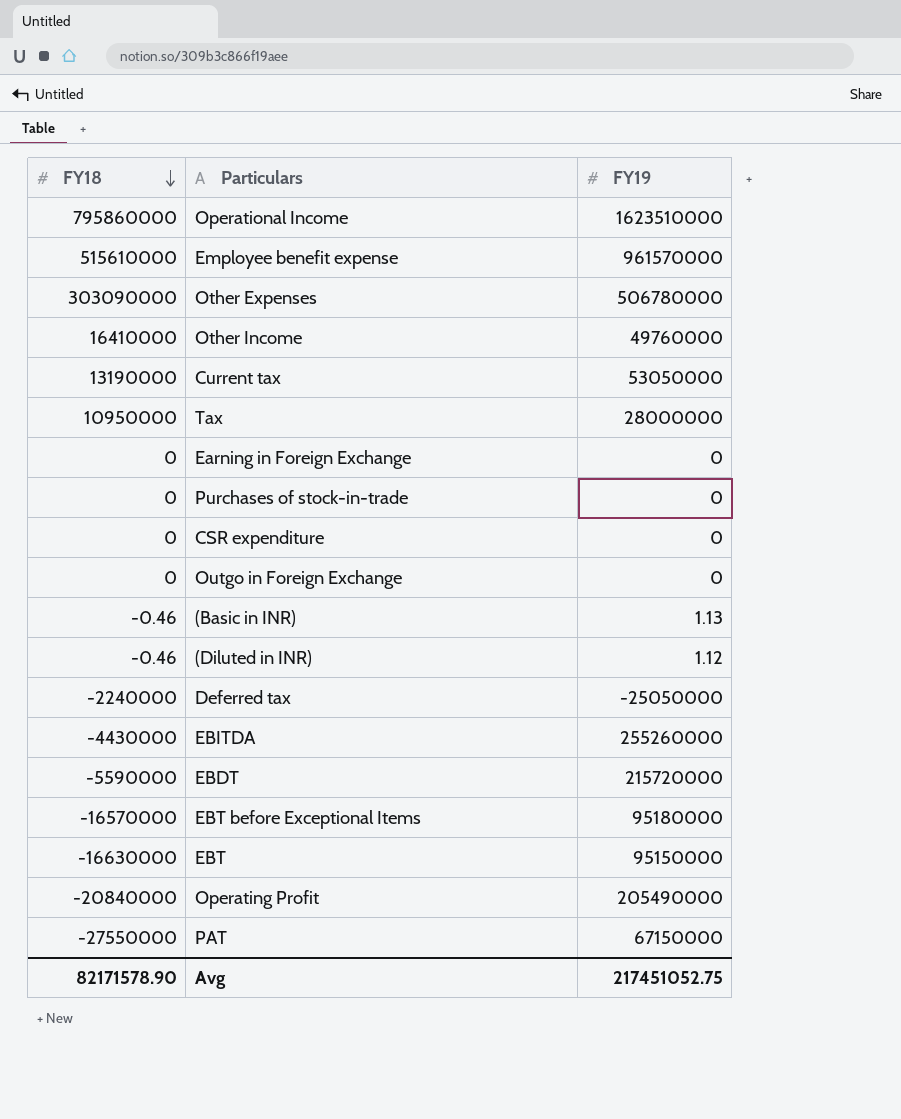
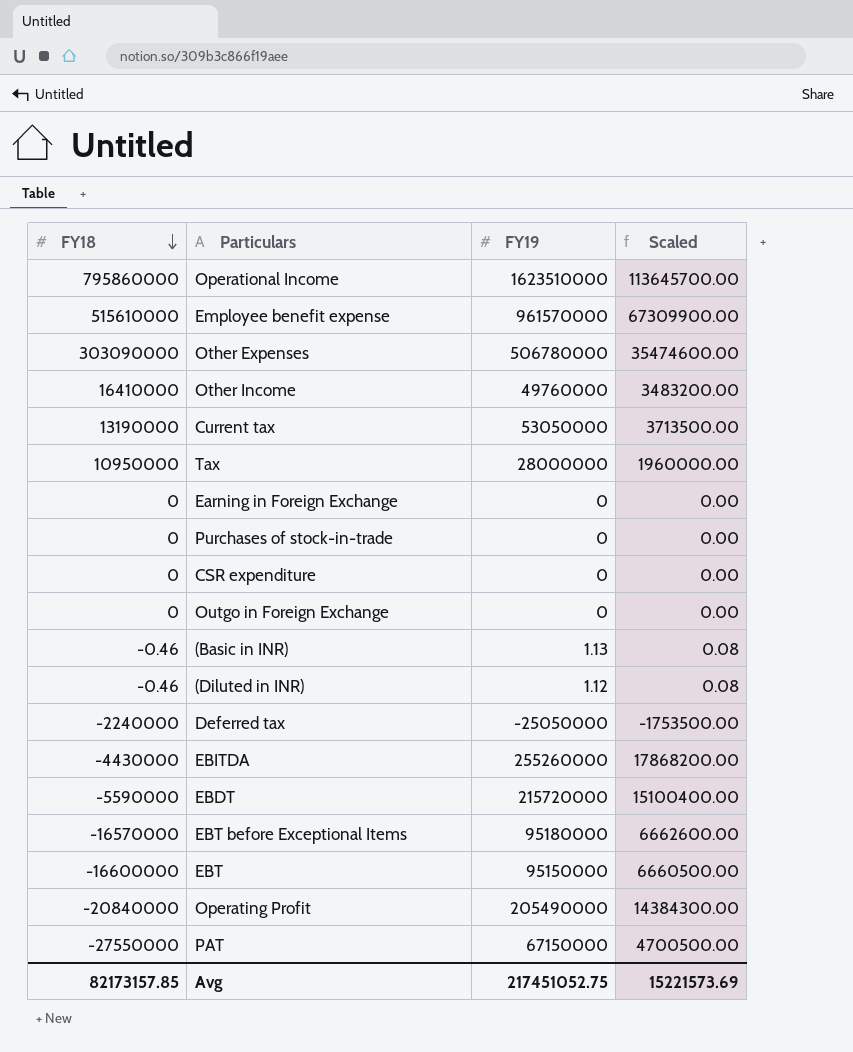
column Scaled | formula: none -> [FY19] * 0.07
EBT | FY18: -16630000 -> -16600000
Avg | FY18: 82171578.90 -> 82173157.85

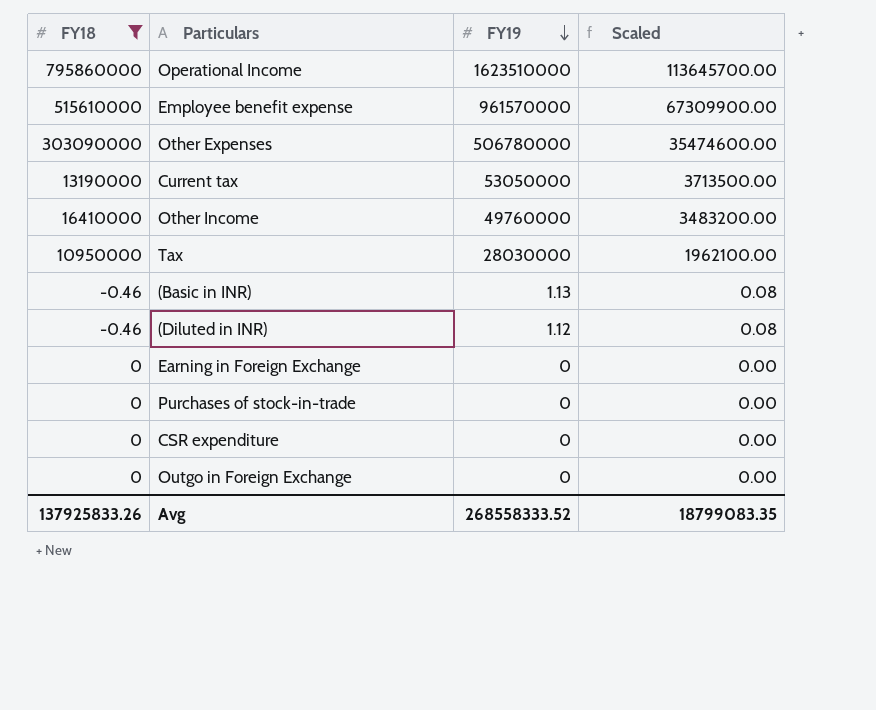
filter: none -> FY18 >= -0.46
row order: FY18 descending -> FY19 descending
Tax | FY19: 28000000 -> 28030000
Tax | Scaled: 1960000.00 -> 1962100.00
Avg | FY18: 82173157.85 -> 137925833.26
Avg | FY19: 217451052.75 -> 268558333.52
Avg | Scaled: 15221573.69 -> 18799083.35

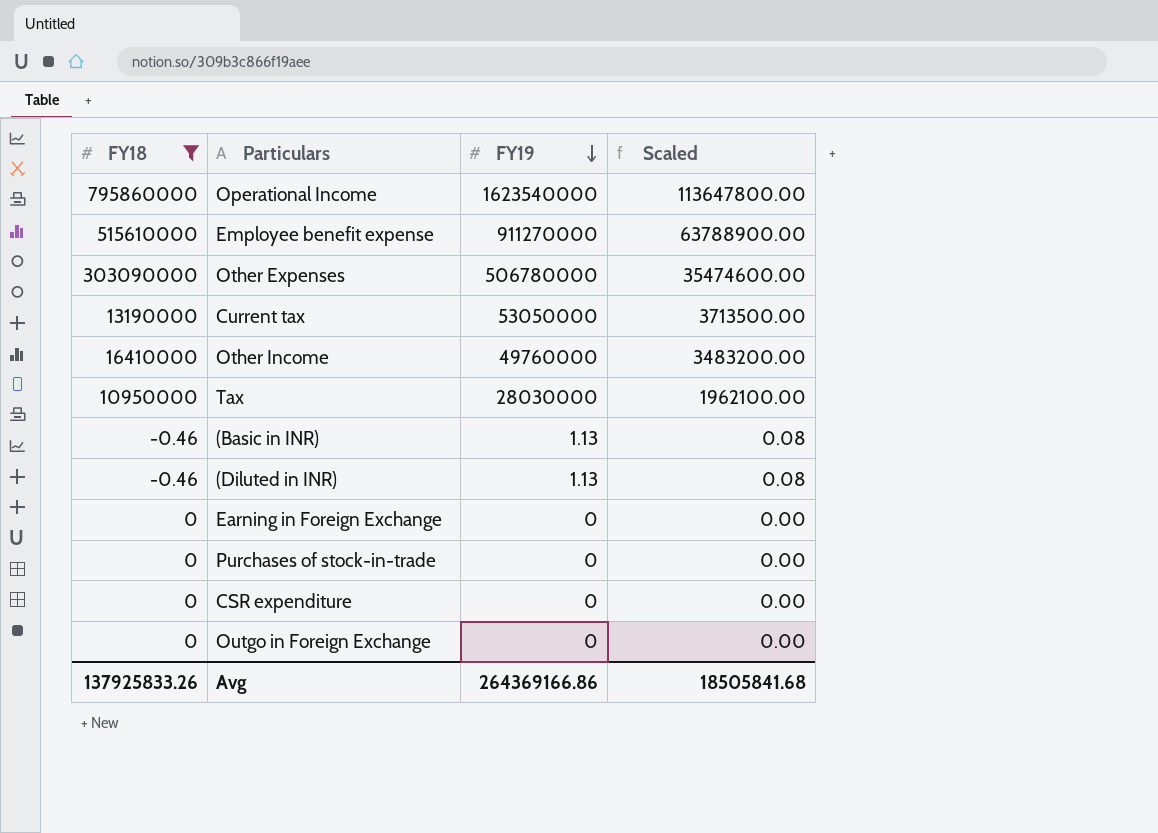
Operational Income | FY19: 1623510000 -> 1623540000
Operational Income | Scaled: 113645700.00 -> 113647800.00
Employee benefit expense | FY19: 961570000 -> 911270000
Employee benefit expense | Scaled: 67309900.00 -> 63788900.00
(Diluted in INR) | FY19: 1.12 -> 1.13
Avg | FY19: 268558333.52 -> 264369166.86
Avg | Scaled: 18799083.35 -> 18505841.68

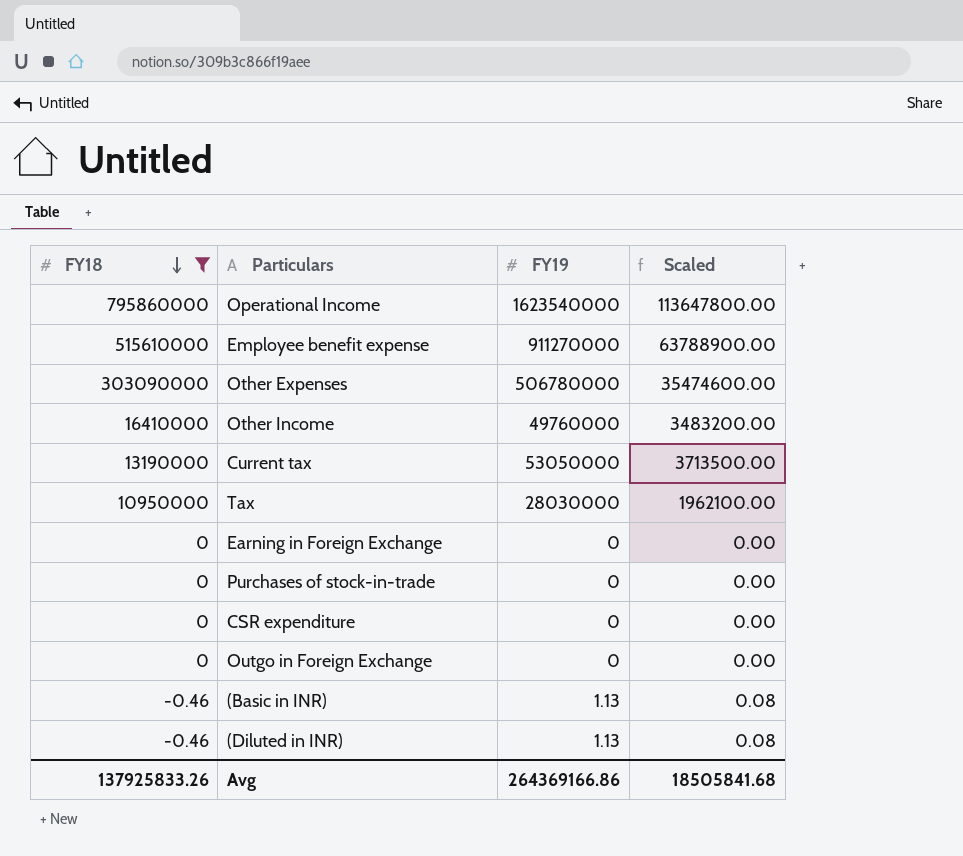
row order: FY19 descending -> FY18 descending

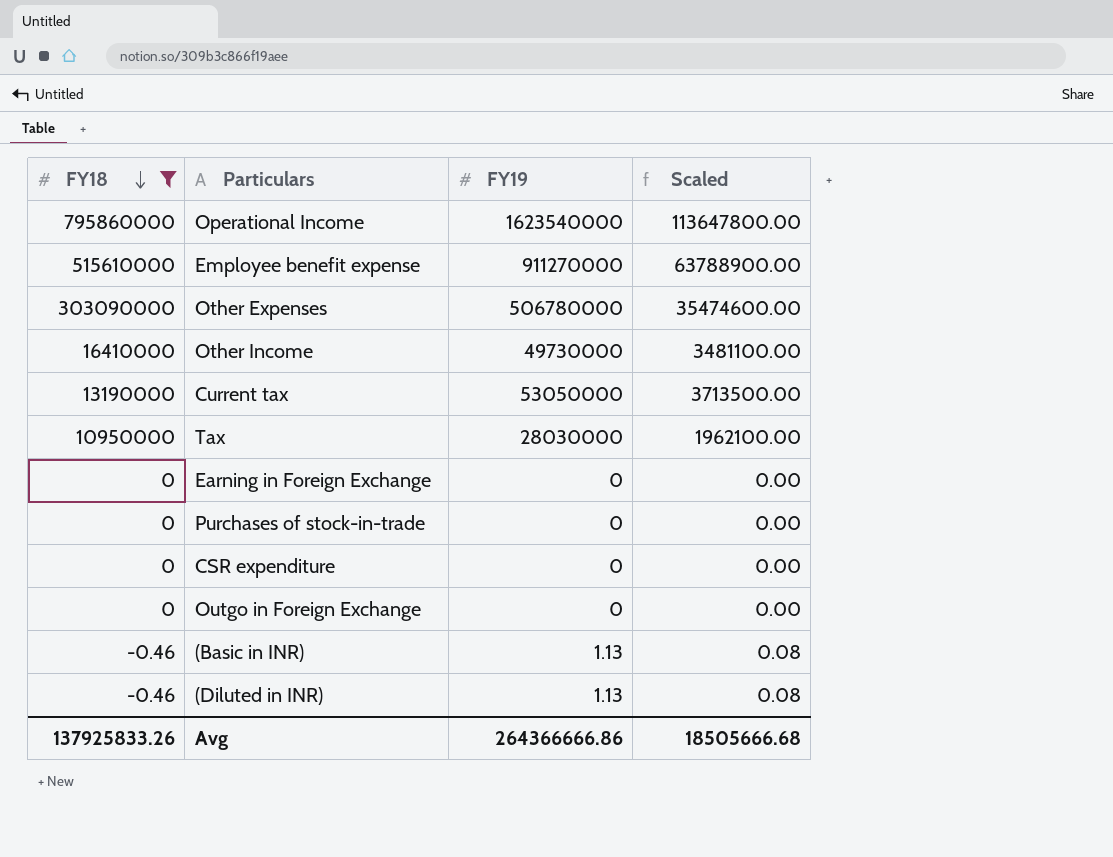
Other Income | FY19: 49760000 -> 49730000
Other Income | Scaled: 3483200.00 -> 3481100.00
Avg | FY19: 264369166.86 -> 264366666.86
Avg | Scaled: 18505841.68 -> 18505666.68

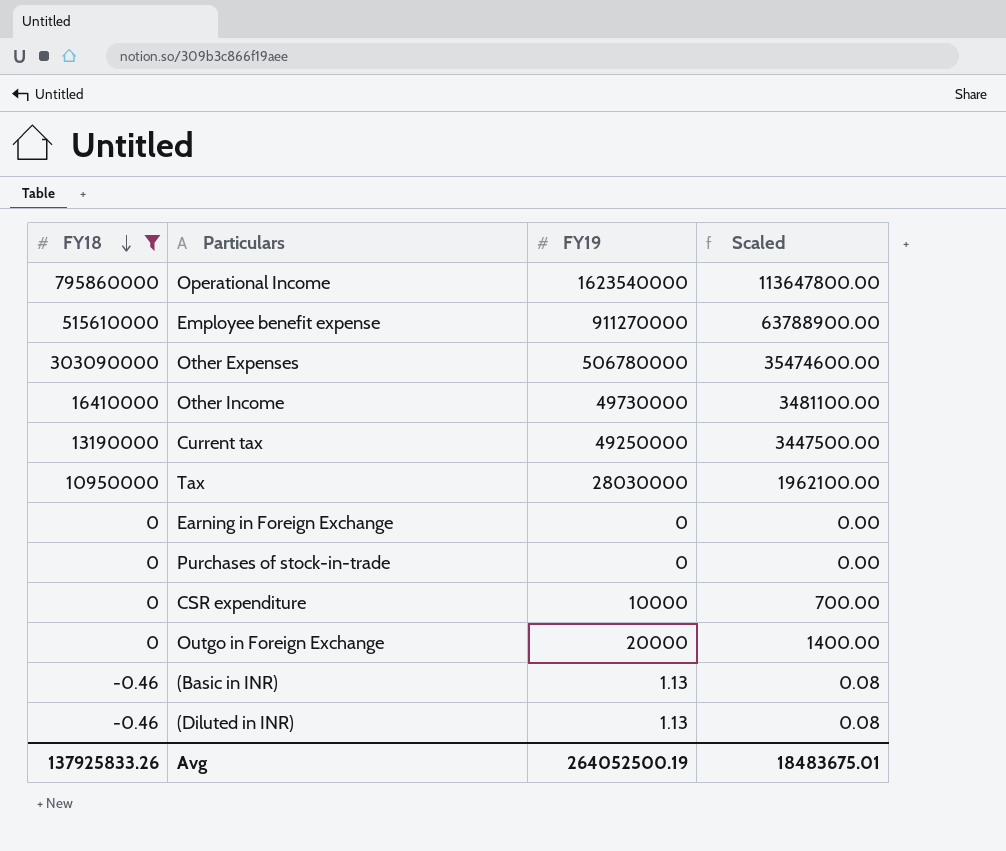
Current tax | FY19: 53050000 -> 49250000
Current tax | Scaled: 3713500.00 -> 3447500.00
CSR expenditure | FY19: 0 -> 10000
CSR expenditure | Scaled: 0.00 -> 700.00
Outgo in Foreign Exchange | FY19: 0 -> 20000
Outgo in Foreign Exchange | Scaled: 0.00 -> 1400.00
Avg | FY19: 264366666.86 -> 264052500.19
Avg | Scaled: 18505666.68 -> 18483675.01

